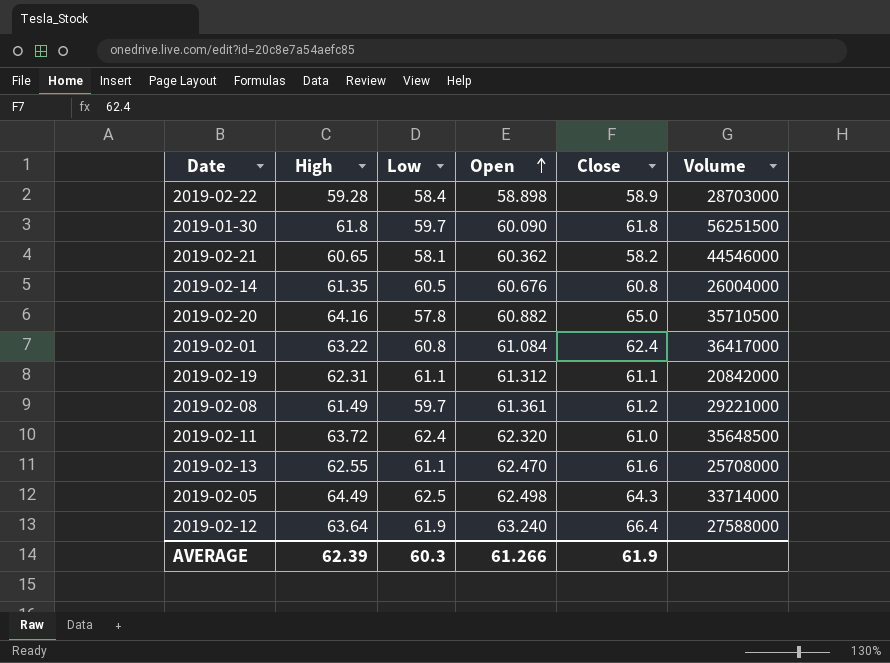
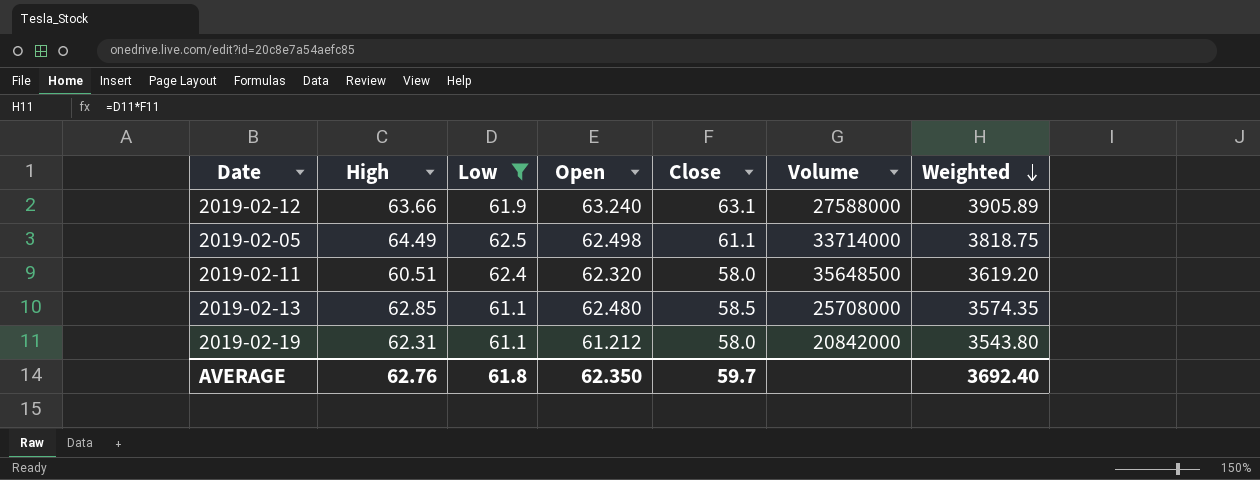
filter: none -> Low >= 61.1
row order: Open ascending -> Weighted descending
column Weighted | formula: none -> [Low] * [Close]
2019-02-12 | High: 63.64 -> 63.66
2019-02-12 | Close: 66.4 -> 63.1
2019-02-05 | Close: 64.3 -> 61.1
2019-02-11 | High: 63.72 -> 60.51
2019-02-11 | Close: 61.0 -> 58.0
2019-02-13 | High: 62.55 -> 62.85
2019-02-13 | Open: 62.470 -> 62.480
2019-02-13 | Close: 61.6 -> 58.5
2019-02-19 | Open: 61.312 -> 61.212
2019-02-19 | Close: 61.1 -> 58.0
AVERAGE | High: 62.39 -> 62.76
AVERAGE | Low: 60.3 -> 61.8
AVERAGE | Open: 61.266 -> 62.350
AVERAGE | Close: 61.9 -> 59.7

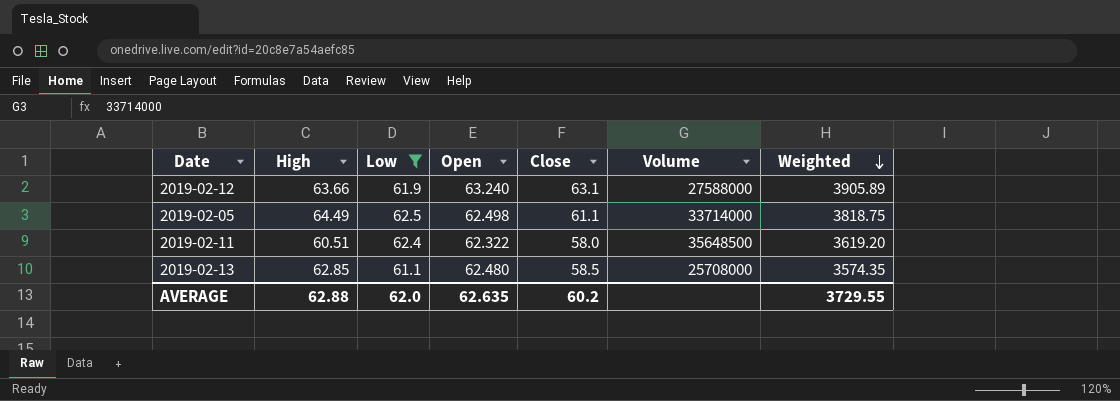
row 2019-02-19: 62.31 | 61.1 | 61.212 | 58.0 | 20842000 | 3543.80 -> none
2019-02-11 | Open: 62.320 -> 62.322
AVERAGE | High: 62.76 -> 62.88
AVERAGE | Low: 61.8 -> 62.0
AVERAGE | Open: 62.350 -> 62.635
AVERAGE | Close: 59.7 -> 60.2
AVERAGE | Weighted: 3692.40 -> 3729.55

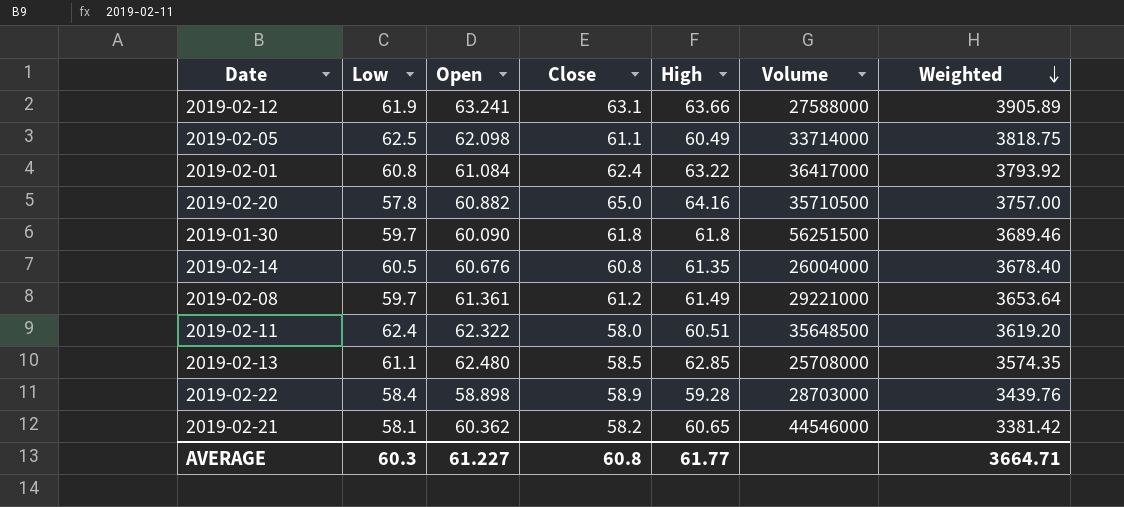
filter: Low >= 61.1 -> none
column High | position: 2 -> 5
2019-02-12 | Open: 63.240 -> 63.241
2019-02-05 | Open: 62.498 -> 62.098
2019-02-05 | High: 64.49 -> 60.49
AVERAGE | Low: 62.0 -> 60.3
AVERAGE | Open: 62.635 -> 61.227
AVERAGE | Close: 60.2 -> 60.8
AVERAGE | High: 62.88 -> 61.77
AVERAGE | Weighted: 3729.55 -> 3664.71

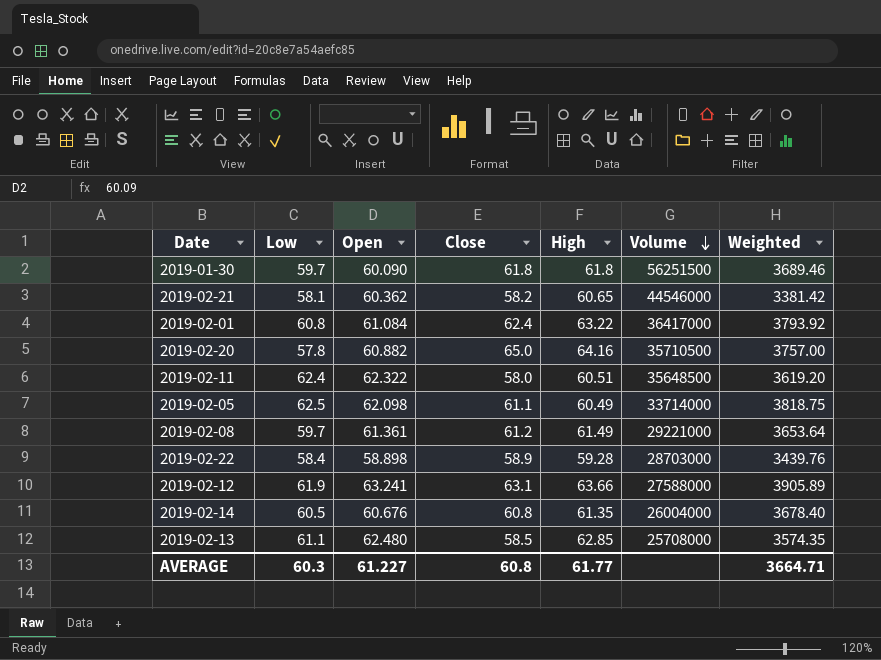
row order: Weighted descending -> Volume descending

